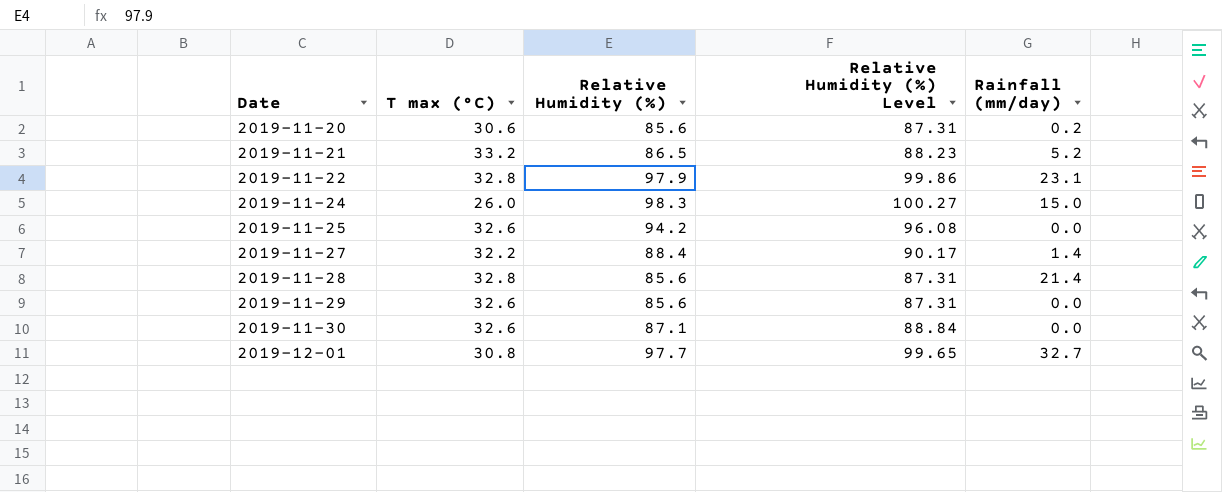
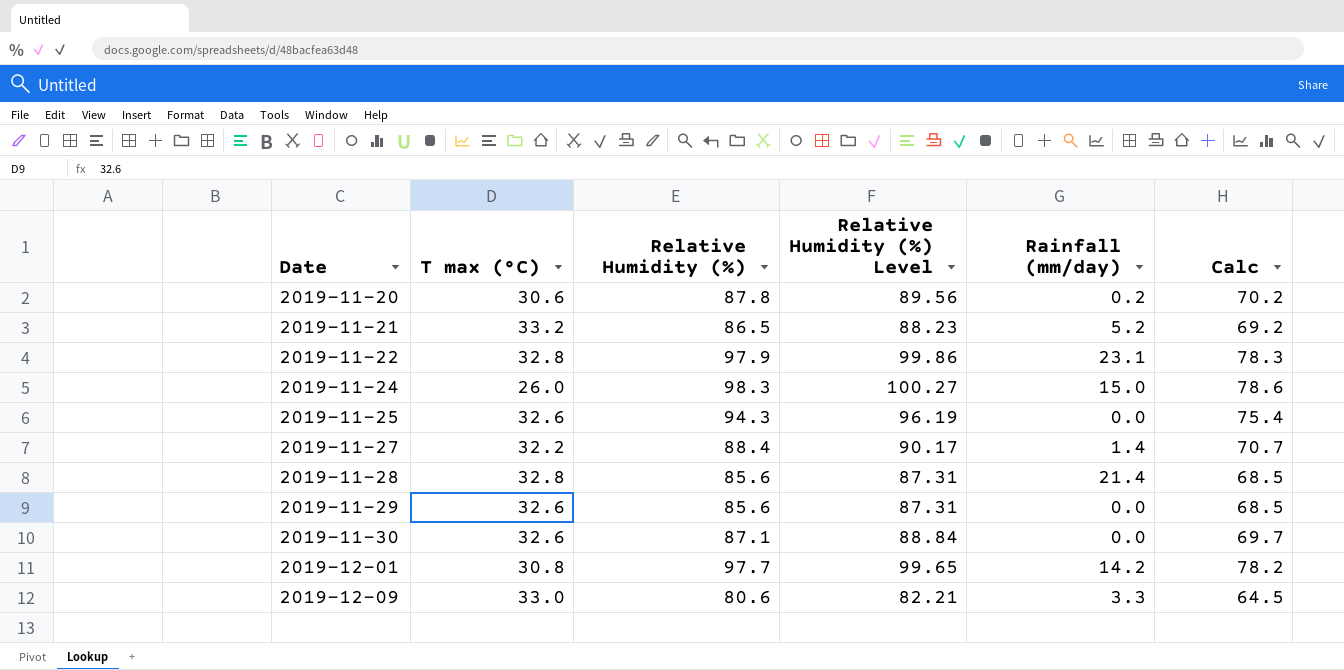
column Calc | formula: none -> [Relative Humidity (%)] * 0.8
2019-11-20 | Relative Humidity (%): 85.6 -> 87.8
2019-11-20 | Relative Humidity (%) Level: 87.31 -> 89.56
2019-11-25 | Relative Humidity (%): 94.2 -> 94.3
2019-11-25 | Relative Humidity (%) Level: 96.08 -> 96.19
2019-12-01 | Rainfall (mm/day): 32.7 -> 14.2
row 2019-12-09: none -> 33.0 | 80.6 | 82.21 | 3.3 | 64.5

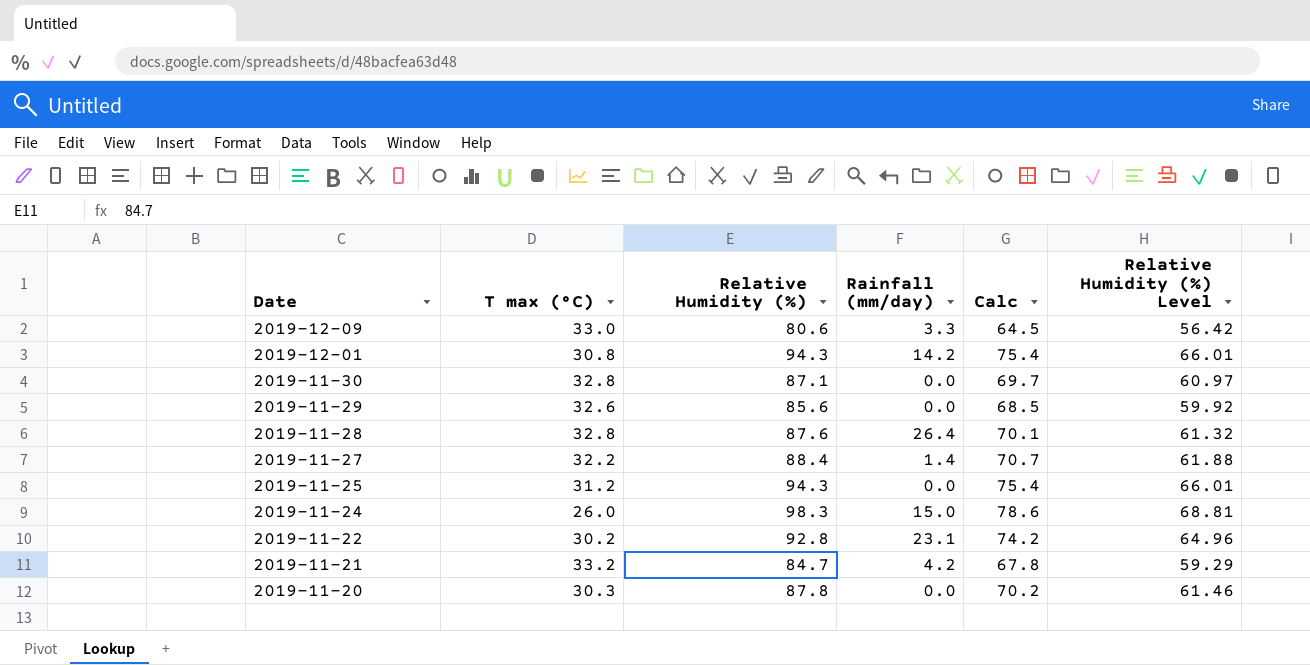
row order: Date ascending -> Date descending
column Relative Humidity (%) Level | formula: [Relative Humidity (%)] * 1.02 -> [Relative Humidity (%)] * 0.7
column Relative Humidity (%) Level | position: 4 -> 6
2019-12-01 | Relative Humidity (%): 97.7 -> 94.3
2019-12-01 | Calc: 78.2 -> 75.4
2019-11-30 | T max (°C): 32.6 -> 32.8
2019-11-28 | Relative Humidity (%): 85.6 -> 87.6
2019-11-28 | Rainfall (mm/day): 21.4 -> 26.4
2019-11-28 | Calc: 68.5 -> 70.1
2019-11-25 | T max (°C): 32.6 -> 31.2
2019-11-22 | T max (°C): 32.8 -> 30.2
2019-11-22 | Relative Humidity (%): 97.9 -> 92.8
2019-11-22 | Calc: 78.3 -> 74.2
2019-11-21 | Relative Humidity (%): 86.5 -> 84.7
2019-11-21 | Rainfall (mm/day): 5.2 -> 4.2
2019-11-21 | Calc: 69.2 -> 67.8
2019-11-20 | T max (°C): 30.6 -> 30.3
2019-11-20 | Rainfall (mm/day): 0.2 -> 0.0

